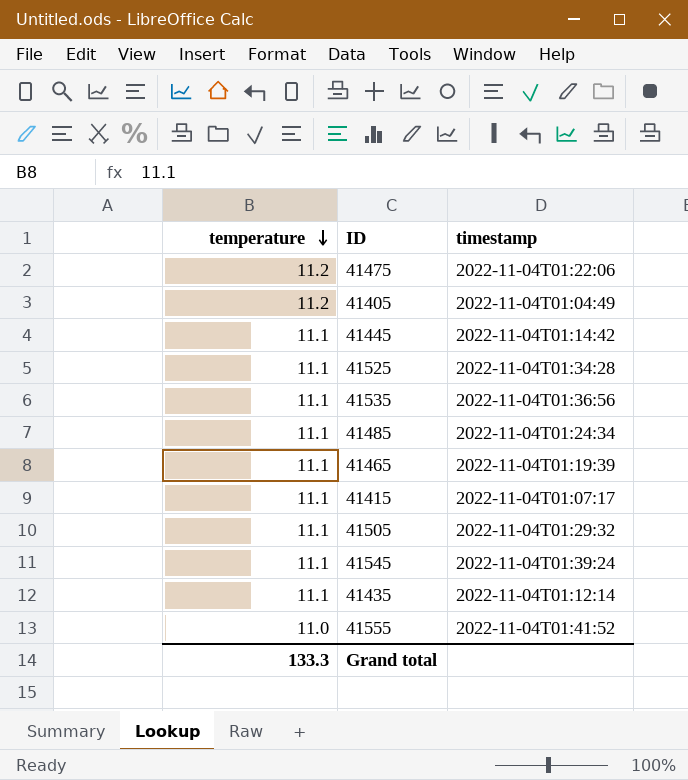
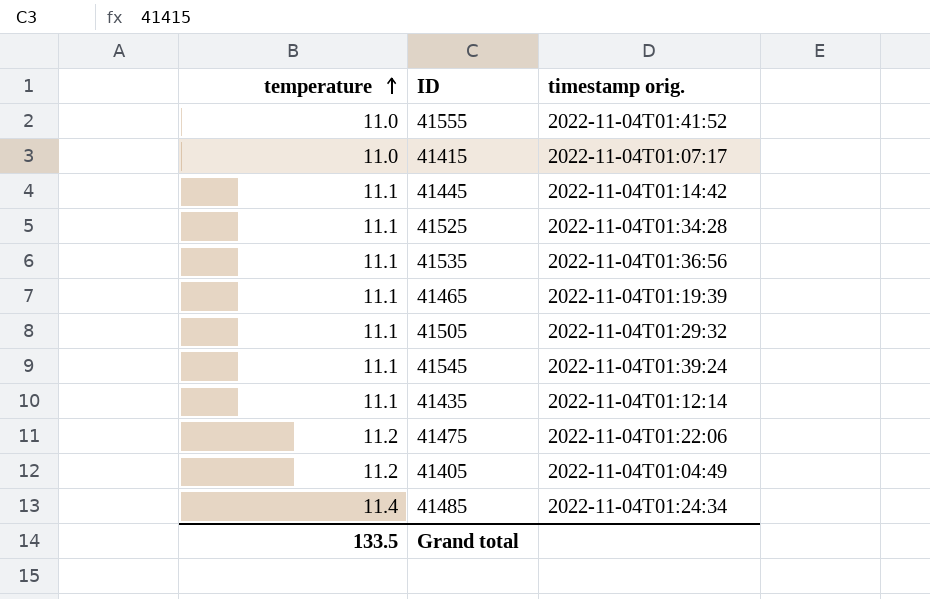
row order: temperature descending -> temperature ascending
column name: timestamp -> timestamp orig.
41415 | temperature: 11.1 -> 11.0
41485 | temperature: 11.1 -> 11.4
Grand total | temperature: 133.3 -> 133.5

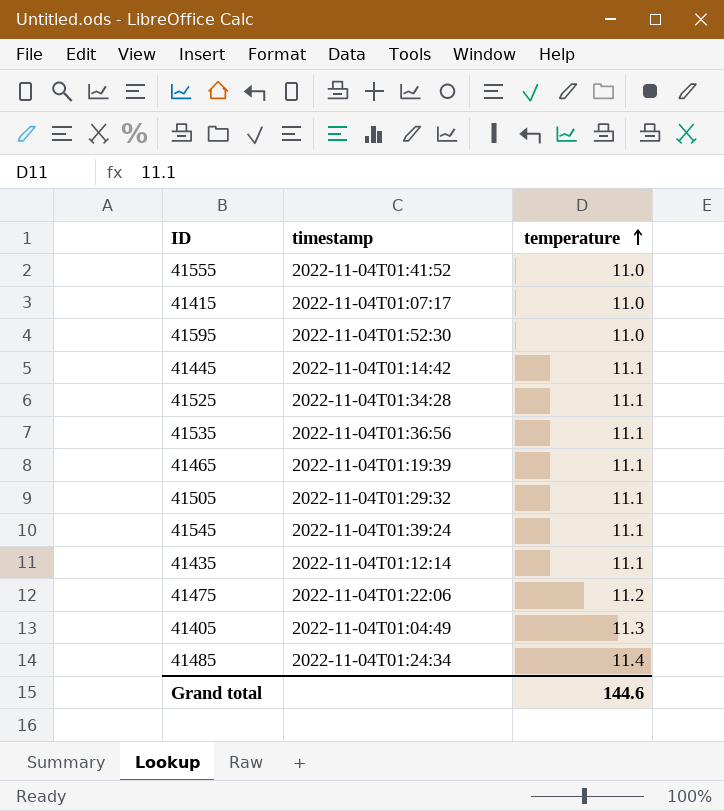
column name: timestamp orig. -> timestamp
column temperature | position: 1 -> 3
row 41595: none -> 2022-11-04T01:52:30 | 11.0
41405 | temperature: 11.2 -> 11.3
Grand total | temperature: 133.5 -> 144.6

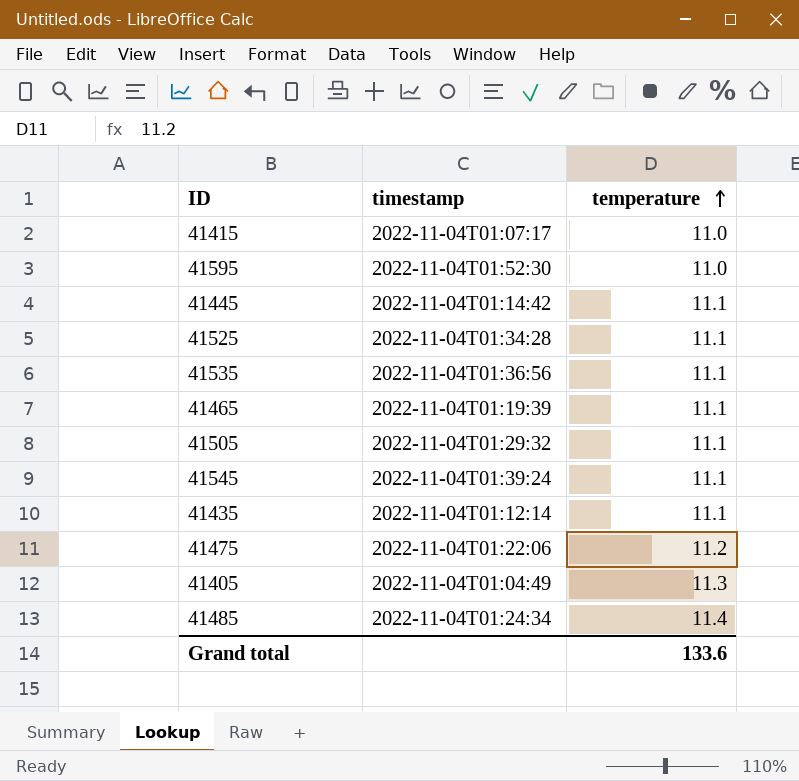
row 41555: 2022-11-04T01:41:52 | 11.0 -> none
Grand total | temperature: 144.6 -> 133.6

